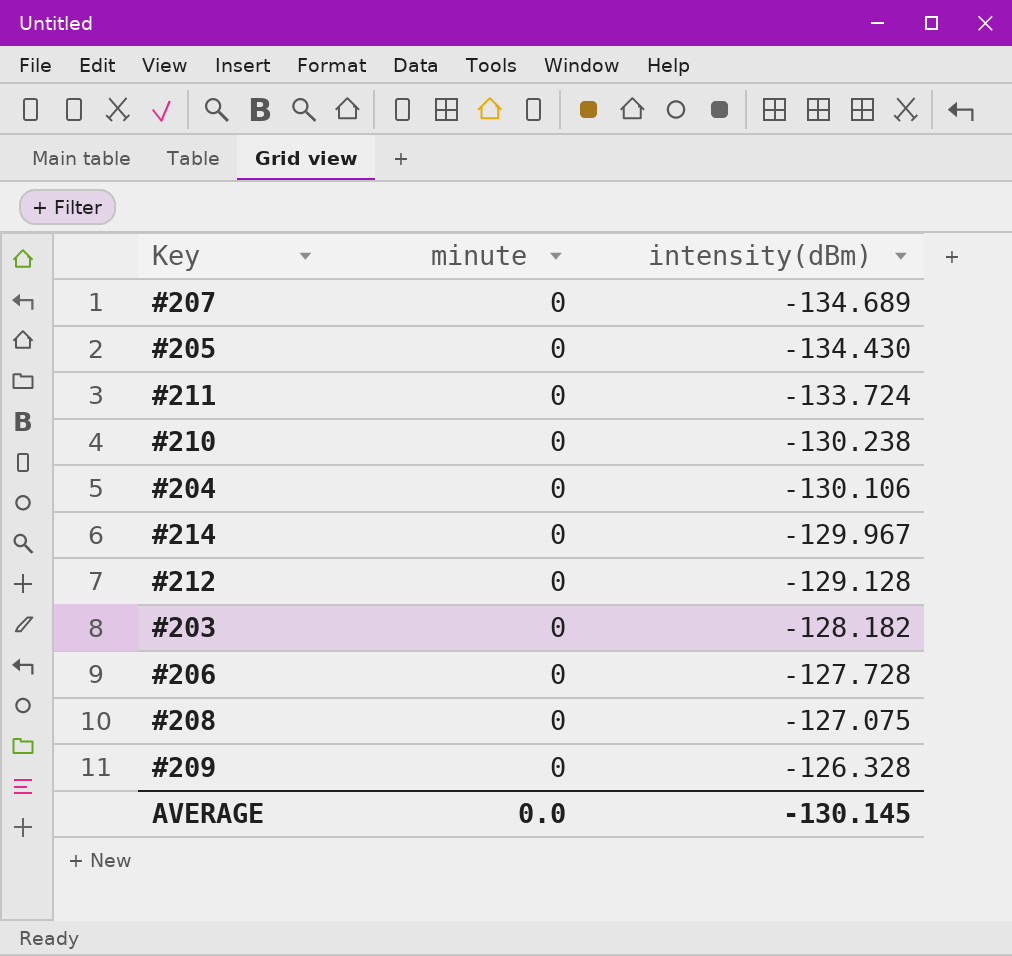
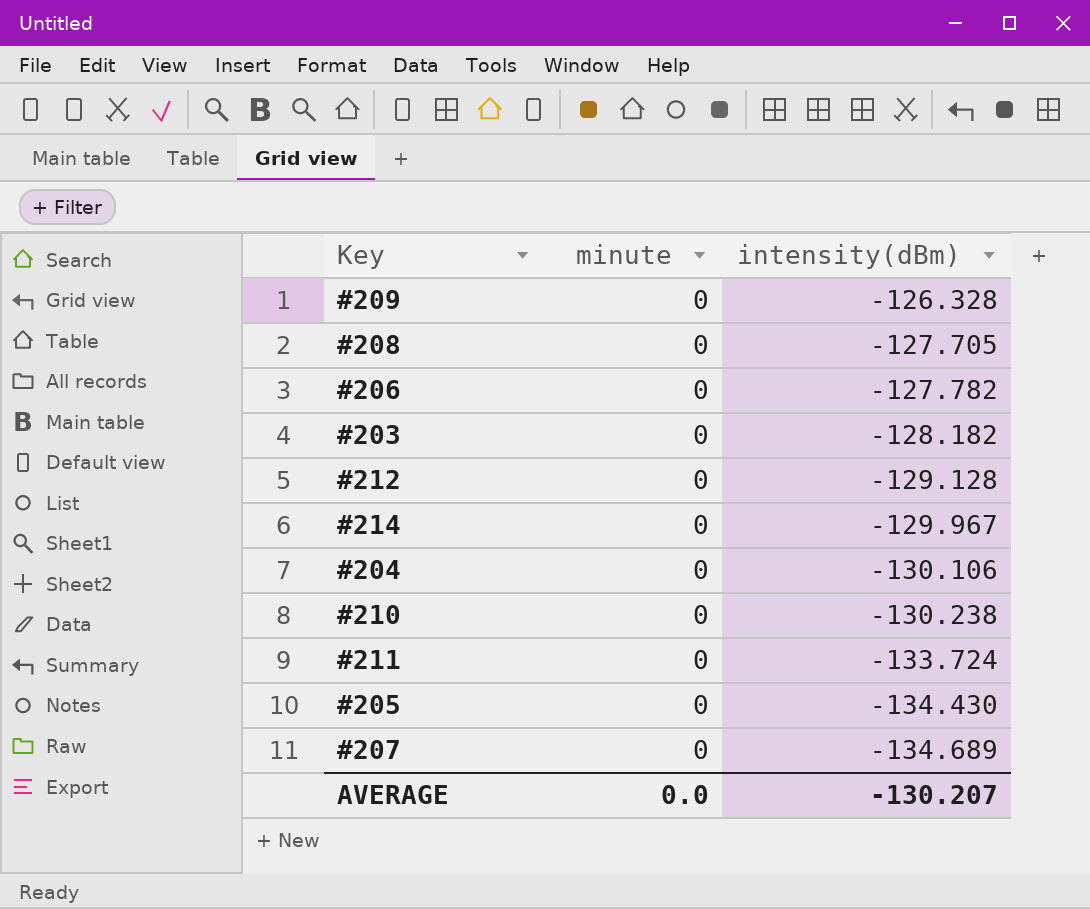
row order: intensity(dBm) ascending -> intensity(dBm) descending
#208 | intensity(dBm): -127.075 -> -127.705
#206 | intensity(dBm): -127.728 -> -127.782
AVERAGE | intensity(dBm): -130.145 -> -130.207

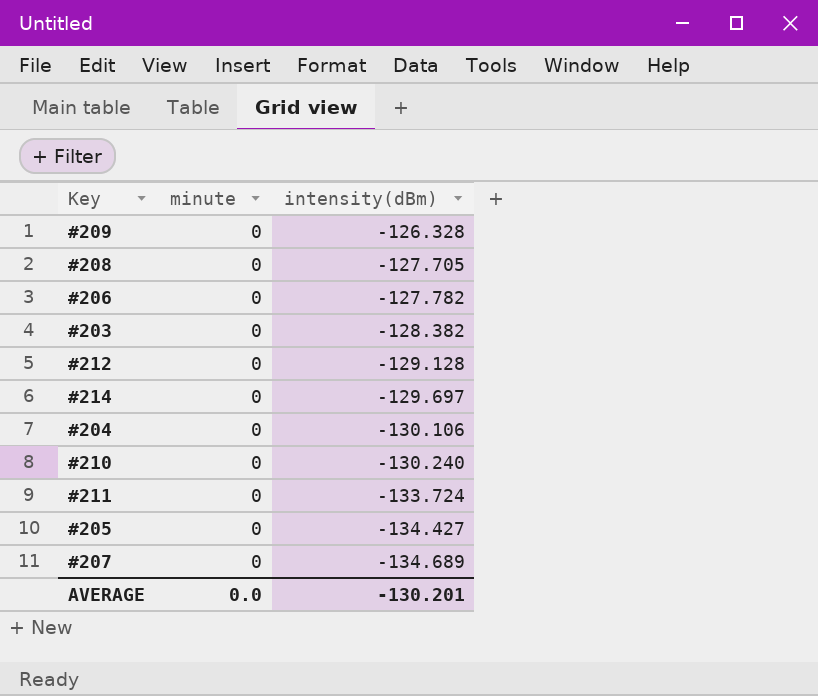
#203 | intensity(dBm): -128.182 -> -128.382
#214 | intensity(dBm): -129.967 -> -129.697
#210 | intensity(dBm): -130.238 -> -130.240
#205 | intensity(dBm): -134.430 -> -134.427
AVERAGE | intensity(dBm): -130.207 -> -130.201

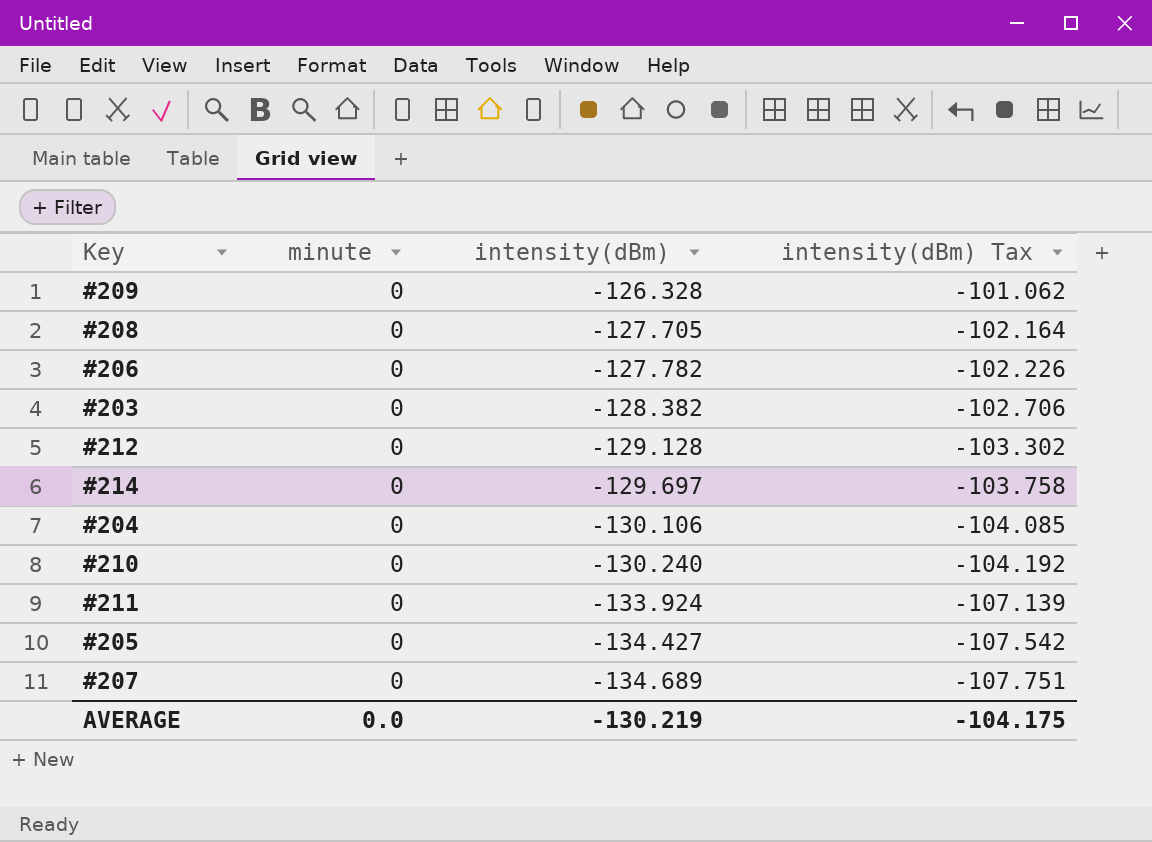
column intensity(dBm) Tax | formula: none -> [intensity(dBm)] * 0.8
#211 | intensity(dBm): -133.724 -> -133.924
AVERAGE | intensity(dBm): -130.201 -> -130.219

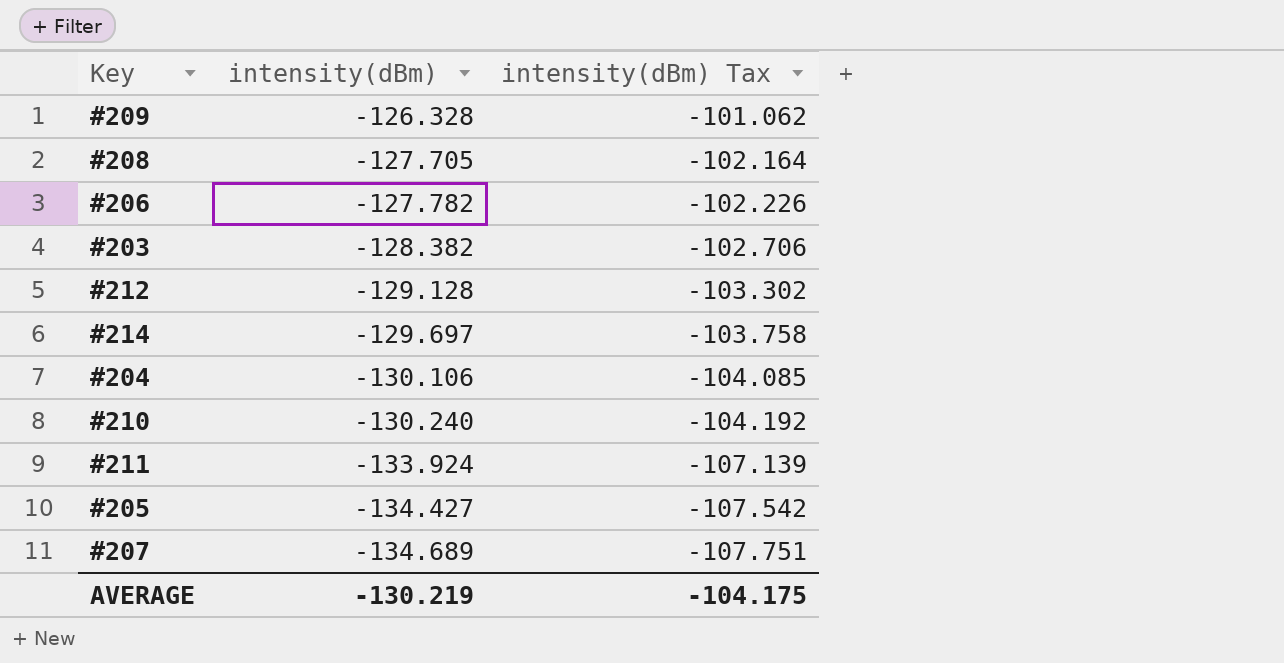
column minute | position: 2 -> none

